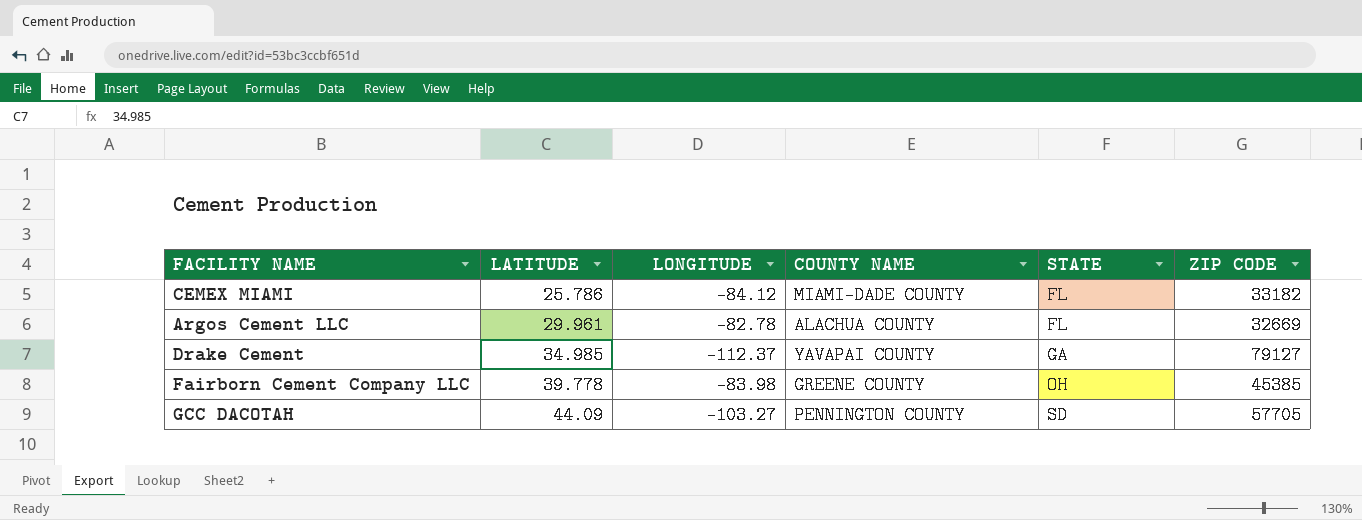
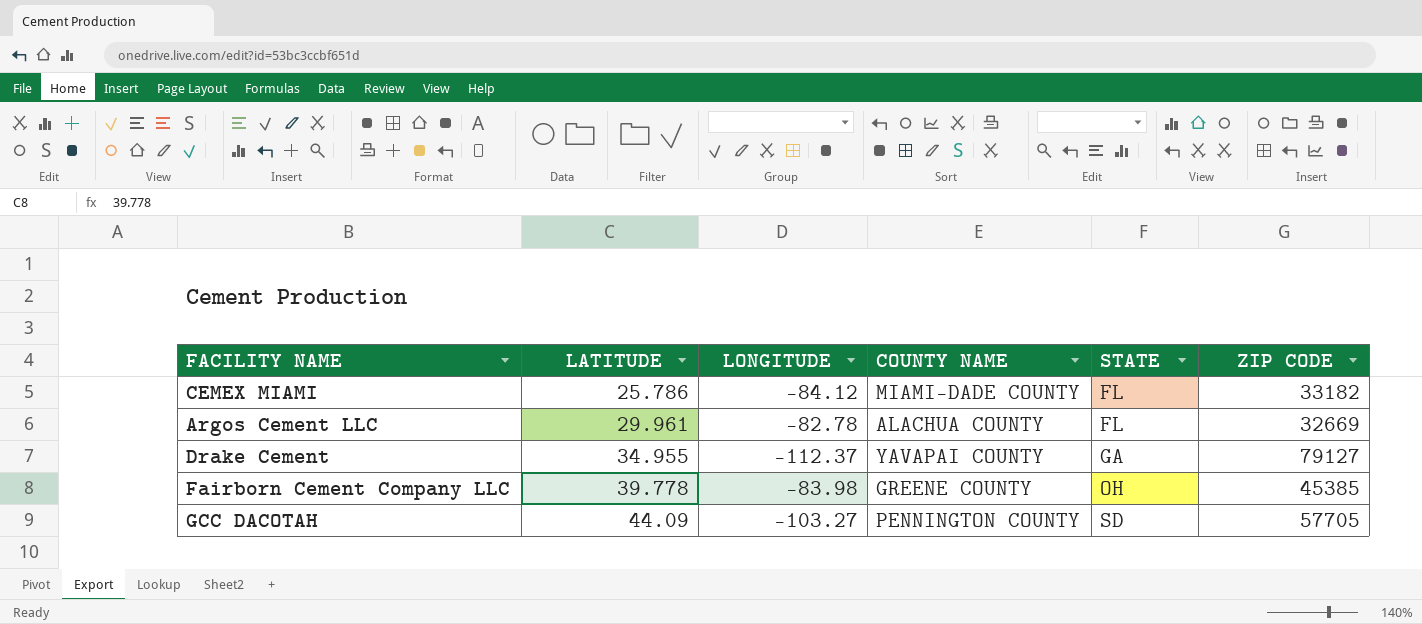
Drake Cement | LATITUDE: 34.985 -> 34.955

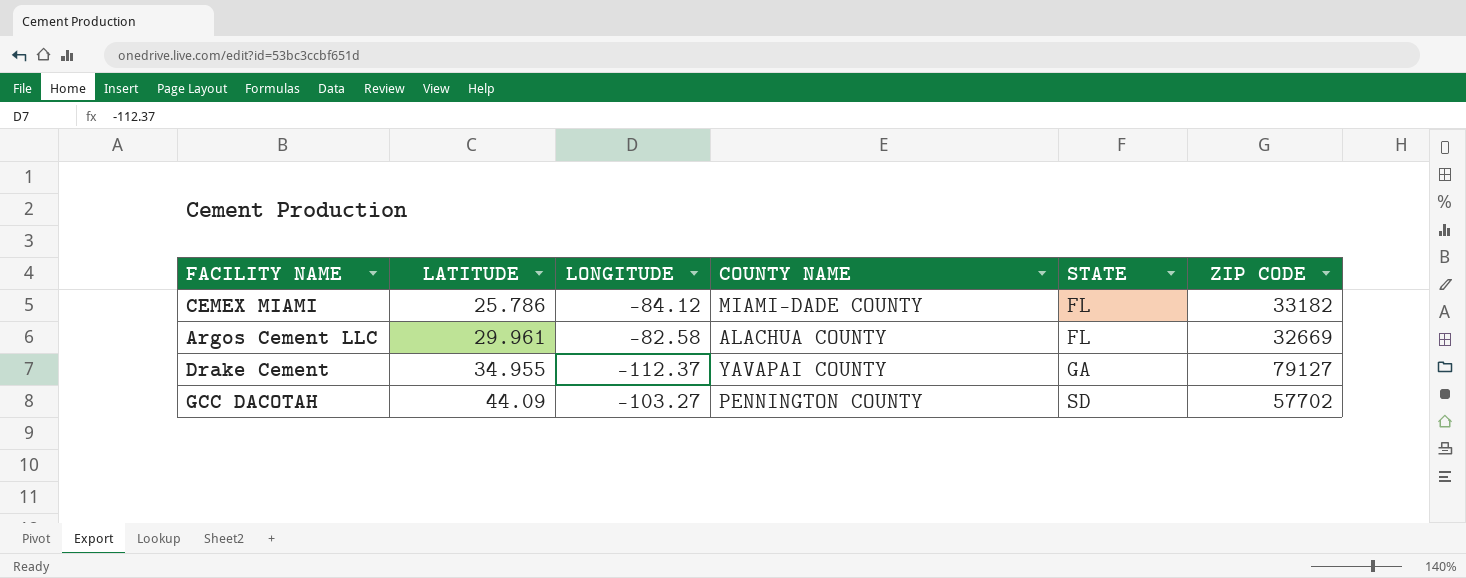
row Fairborn Cement Company LLC: 39.778 | -83.98 | GREENE COUNTY | OH | 45385 -> none
Argos Cement LLC | LONGITUDE: -82.78 -> -82.58
GCC DACOTAH | ZIP CODE: 57705 -> 57702

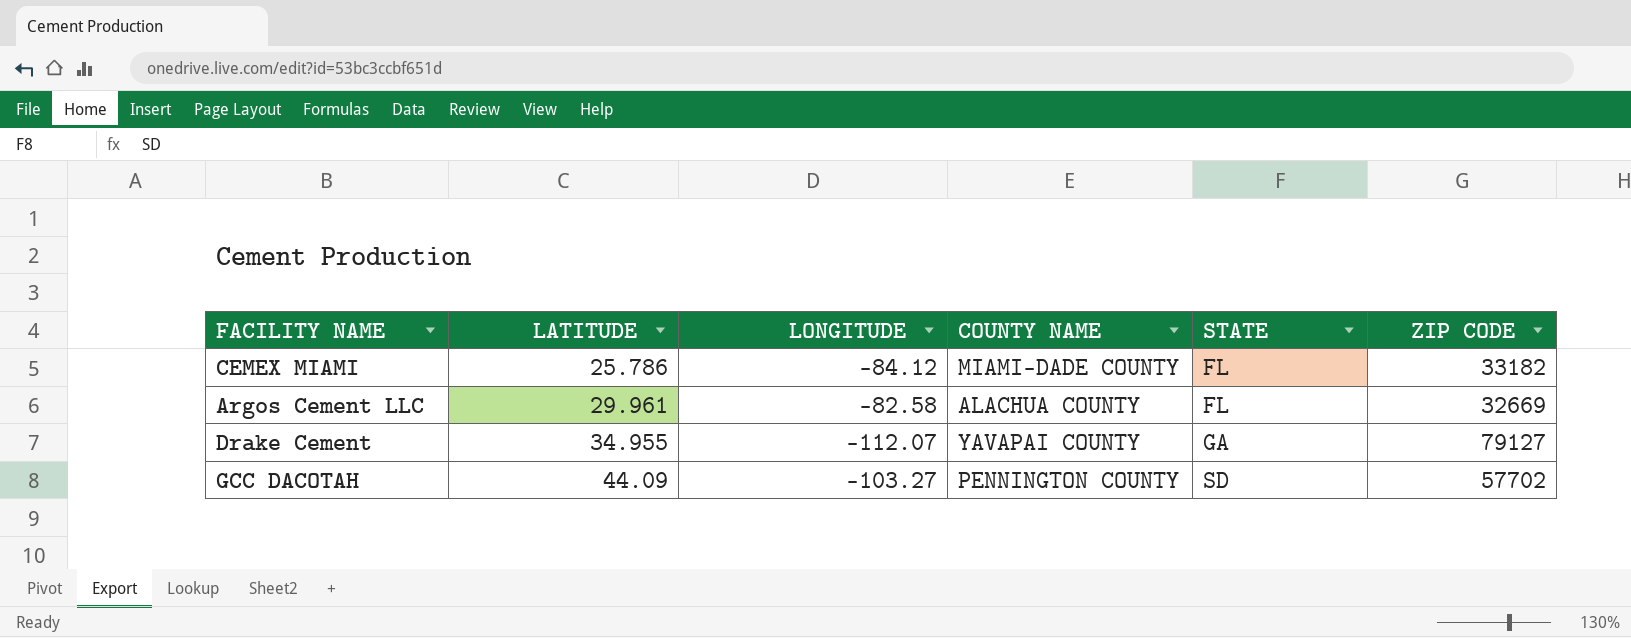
Drake Cement | LONGITUDE: -112.37 -> -112.07

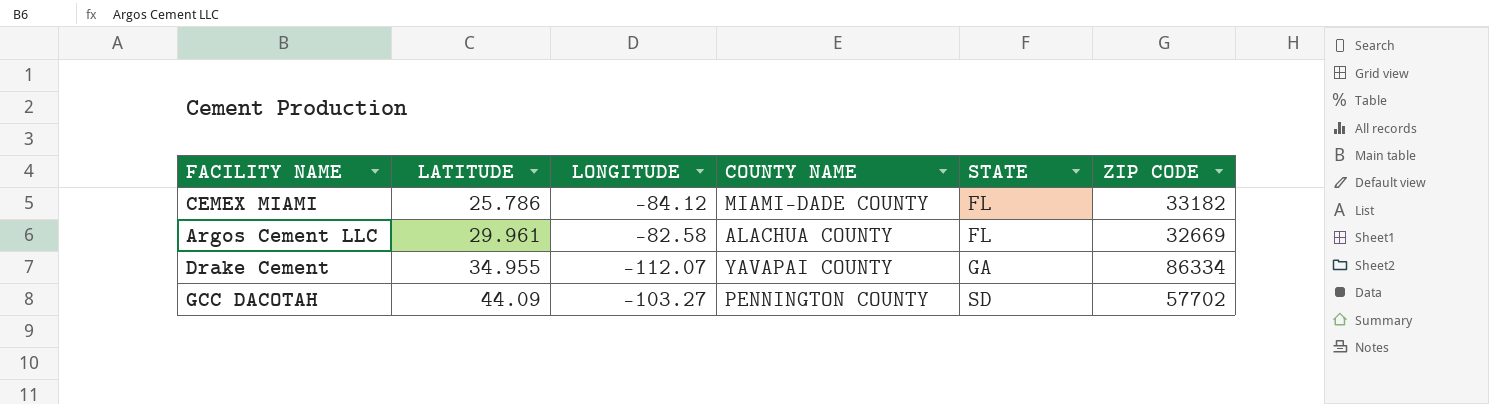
Drake Cement | ZIP CODE: 79127 -> 86334

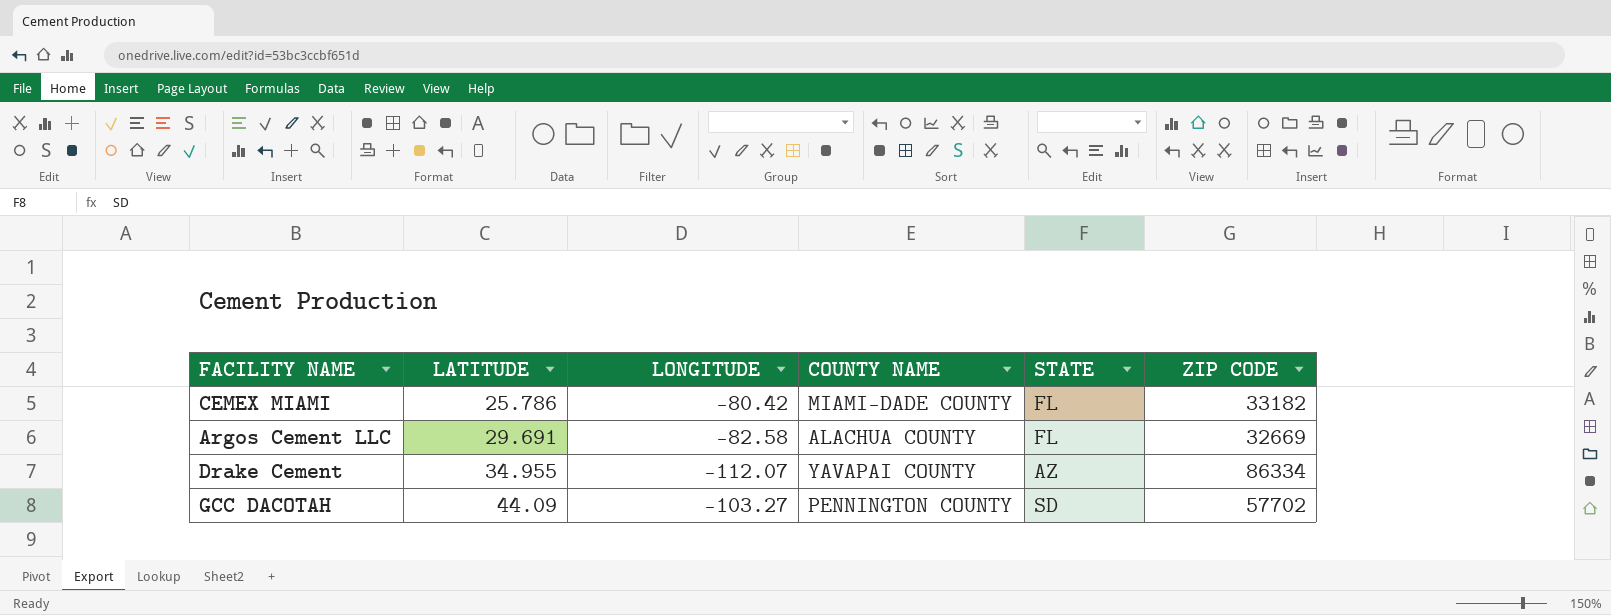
CEMEX MIAMI | LONGITUDE: -84.12 -> -80.42
Argos Cement LLC | LATITUDE: 29.961 -> 29.691
Drake Cement | STATE: GA -> AZ

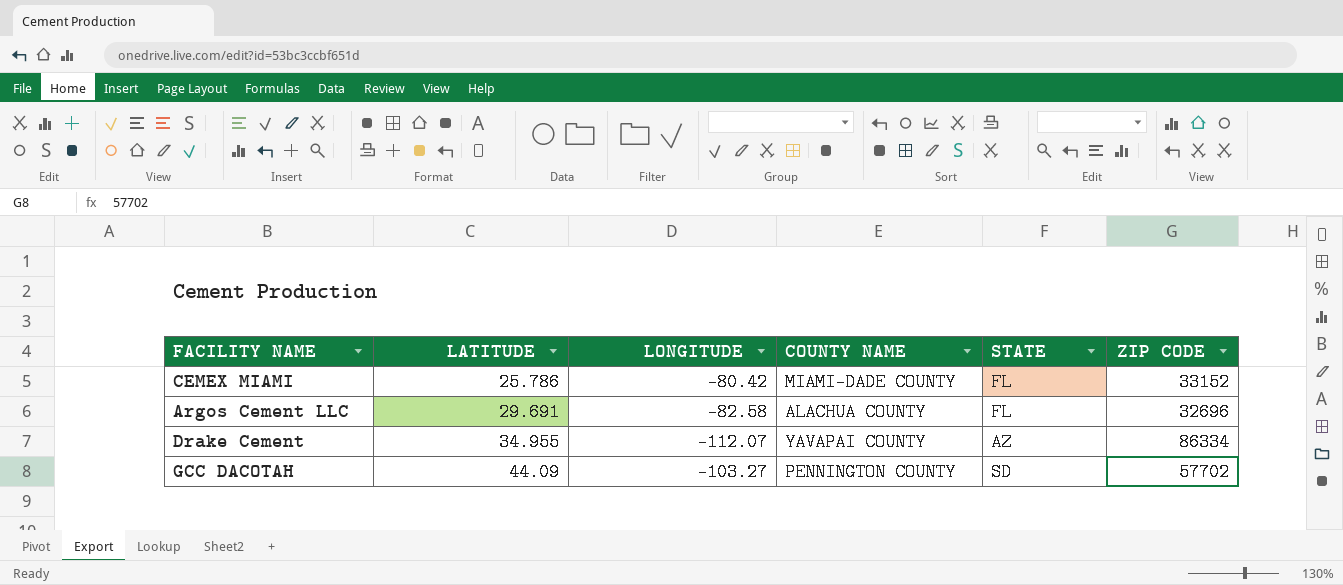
CEMEX MIAMI | ZIP CODE: 33182 -> 33152
Argos Cement LLC | ZIP CODE: 32669 -> 32696

